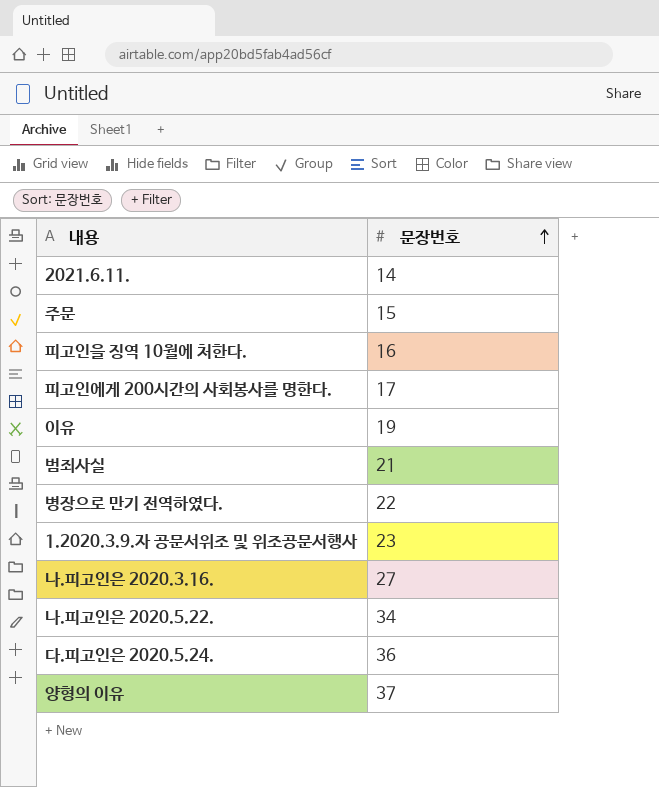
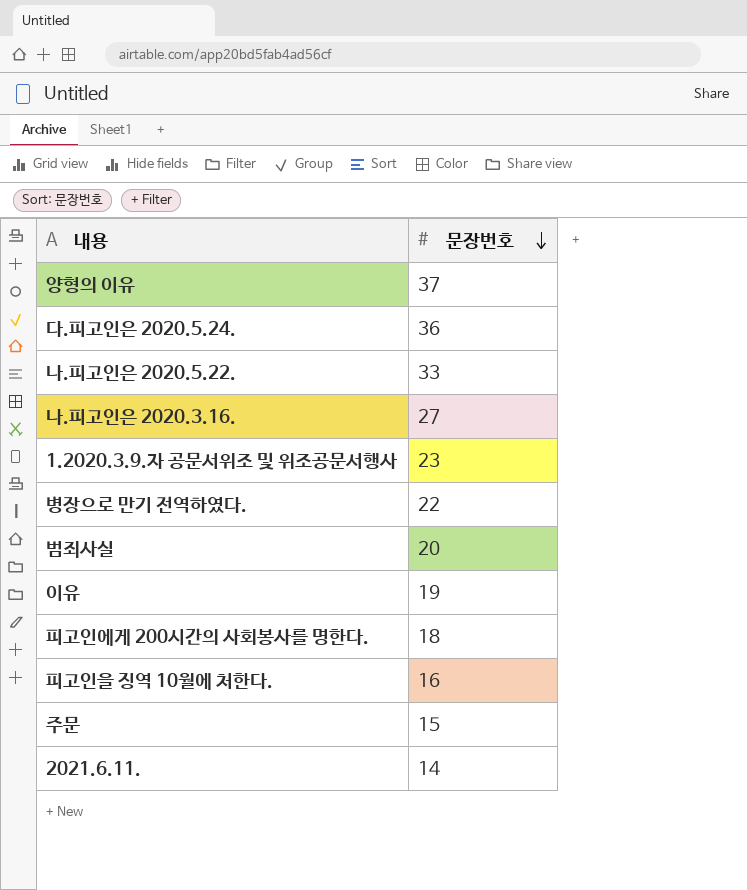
row order: 문장번호 ascending -> 문장번호 descending
나.피고인은 2020.5.22. | 문장번호: 34 -> 33
범죄사실 | 문장번호: 21 -> 20
피고인에게 200시간의 사회봉사를 명한다. | 문장번호: 17 -> 18

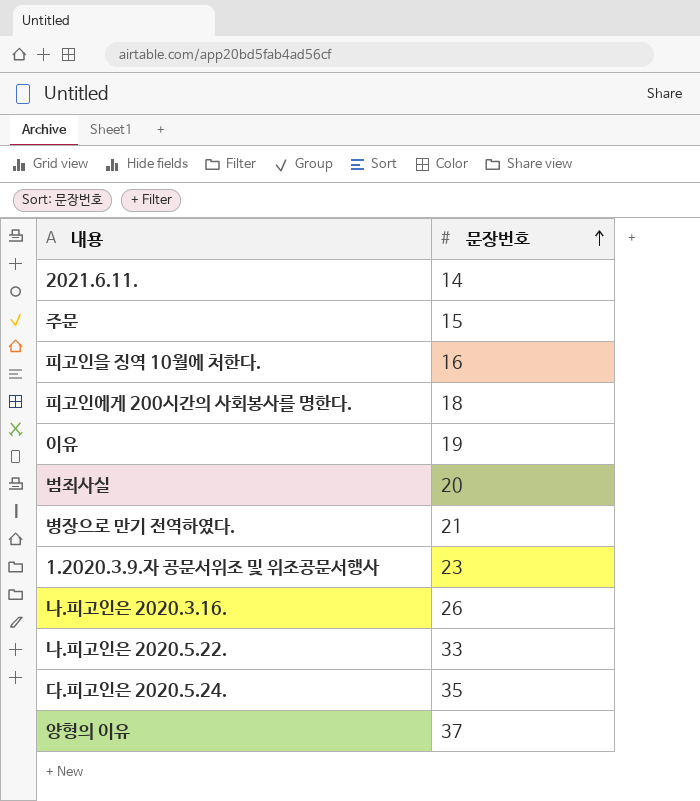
row order: 문장번호 descending -> 문장번호 ascending
병장으로 만기 전역하였다. | 문장번호: 22 -> 21
나.피고인은 2020.3.16. | 문장번호: 27 -> 26
다.피고인은 2020.5.24. | 문장번호: 36 -> 35

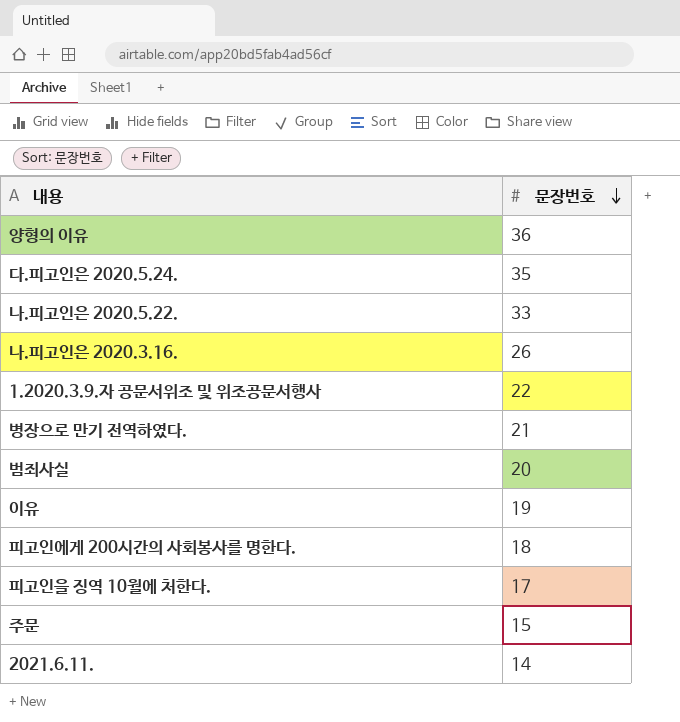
row order: 문장번호 ascending -> 문장번호 descending
양형의 이유 | 문장번호: 37 -> 36
1.2020.3.9.자 공문서위조 및 위조공문서행사 | 문장번호: 23 -> 22
피고인을 징역 10월에 처한다. | 문장번호: 16 -> 17

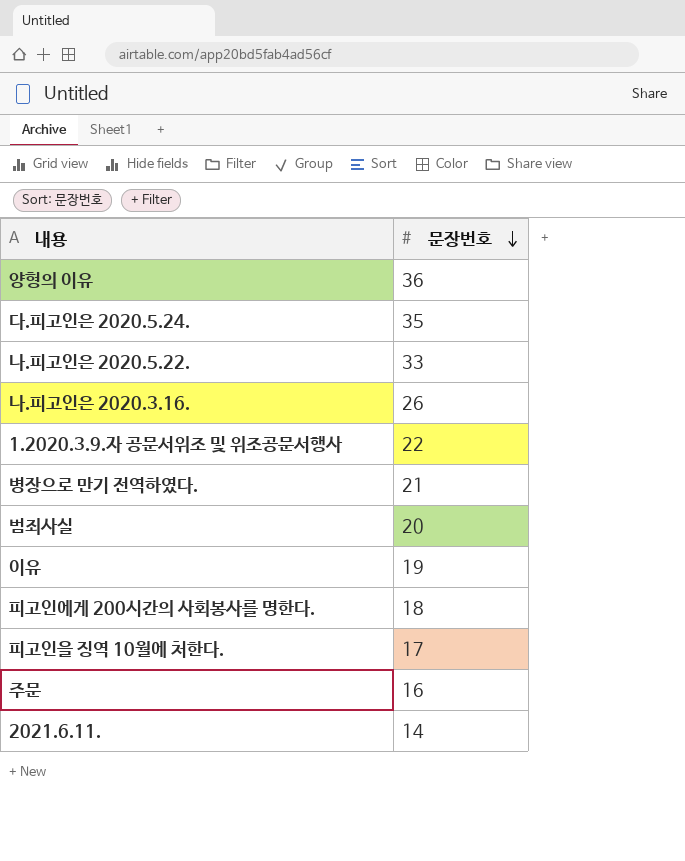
주문 | 문장번호: 15 -> 16

